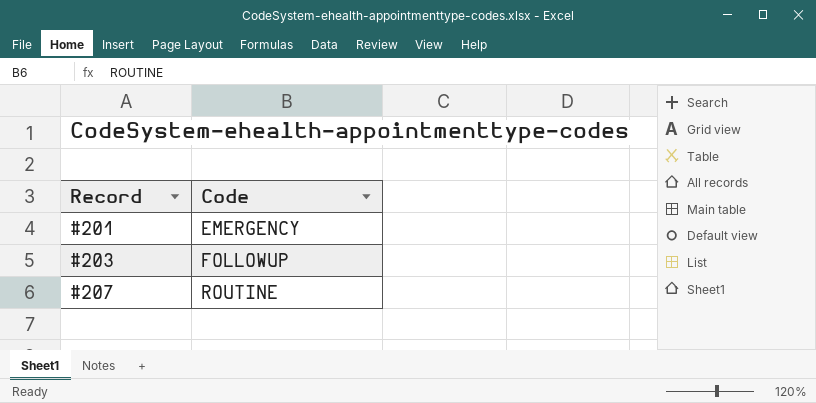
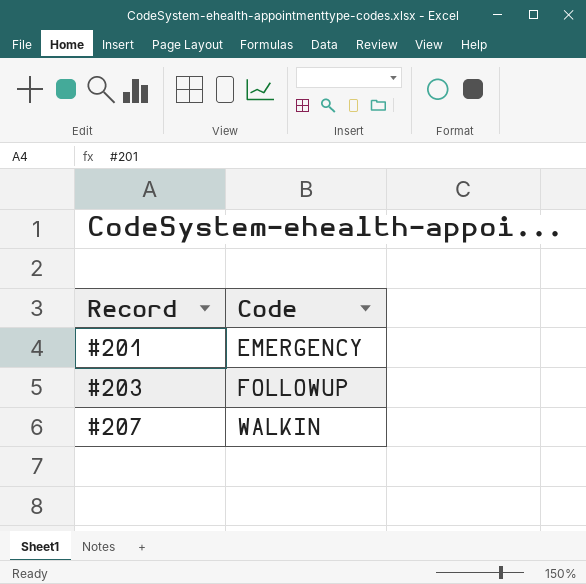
#207 | Code: ROUTINE -> WALKIN

